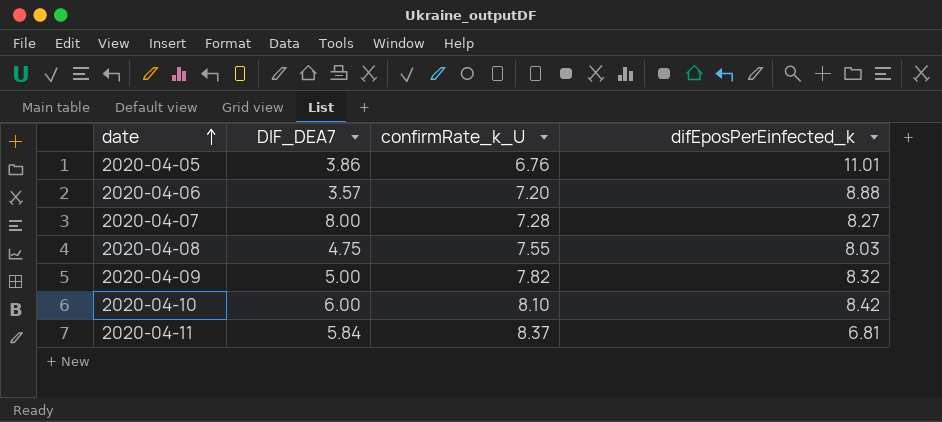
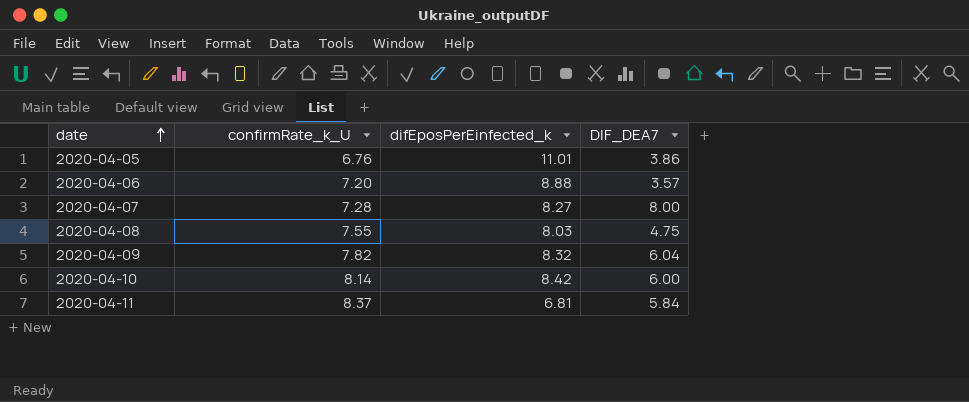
column DIF_DEA7 | position: 2 -> 4
2020-04-09 | DIF_DEA7: 5.00 -> 6.04
2020-04-10 | confirmRate_k_U: 8.10 -> 8.14

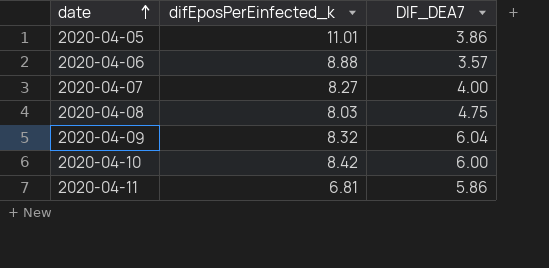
column confirmRate_k_U | position: 2 -> none
2020-04-07 | DIF_DEA7: 8.00 -> 4.00
2020-04-11 | DIF_DEA7: 5.84 -> 5.86

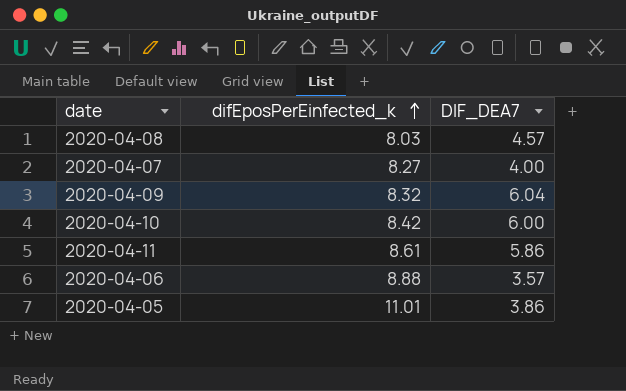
row order: date ascending -> difEposPerEinfected_k ascending
2020-04-08 | DIF_DEA7: 4.75 -> 4.57
2020-04-11 | difEposPerEinfected_k: 6.81 -> 8.61

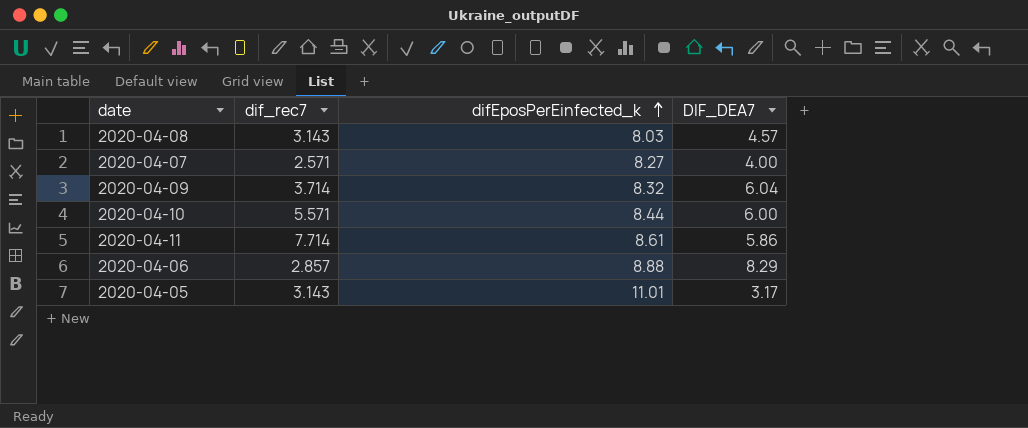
column dif_rec7 | position: none -> 2
2020-04-10 | difEposPerEinfected_k: 8.42 -> 8.44
2020-04-06 | DIF_DEA7: 3.57 -> 8.29
2020-04-05 | DIF_DEA7: 3.86 -> 3.17

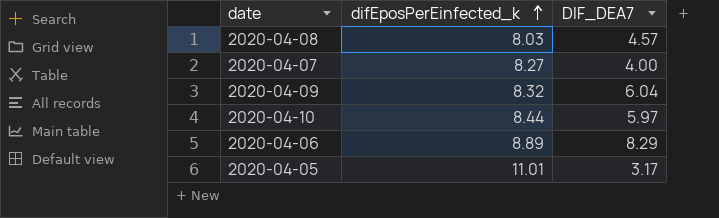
column dif_rec7 | position: 2 -> none
row 2020-04-11: 7.714 | 8.61 | 5.86 -> none
2020-04-10 | DIF_DEA7: 6.00 -> 5.97
2020-04-06 | difEposPerEinfected_k: 8.88 -> 8.89

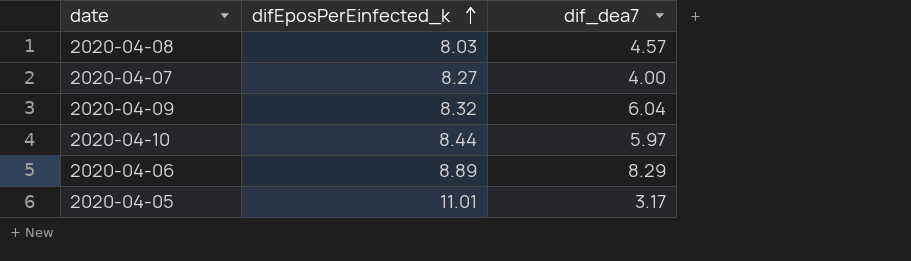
column name: DIF_DEA7 -> dif_dea7

